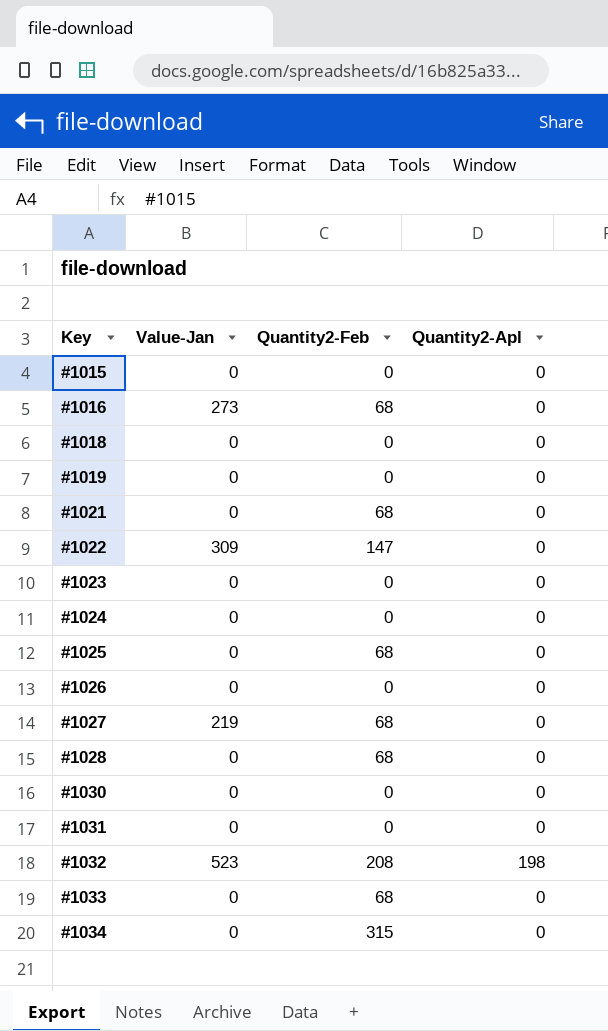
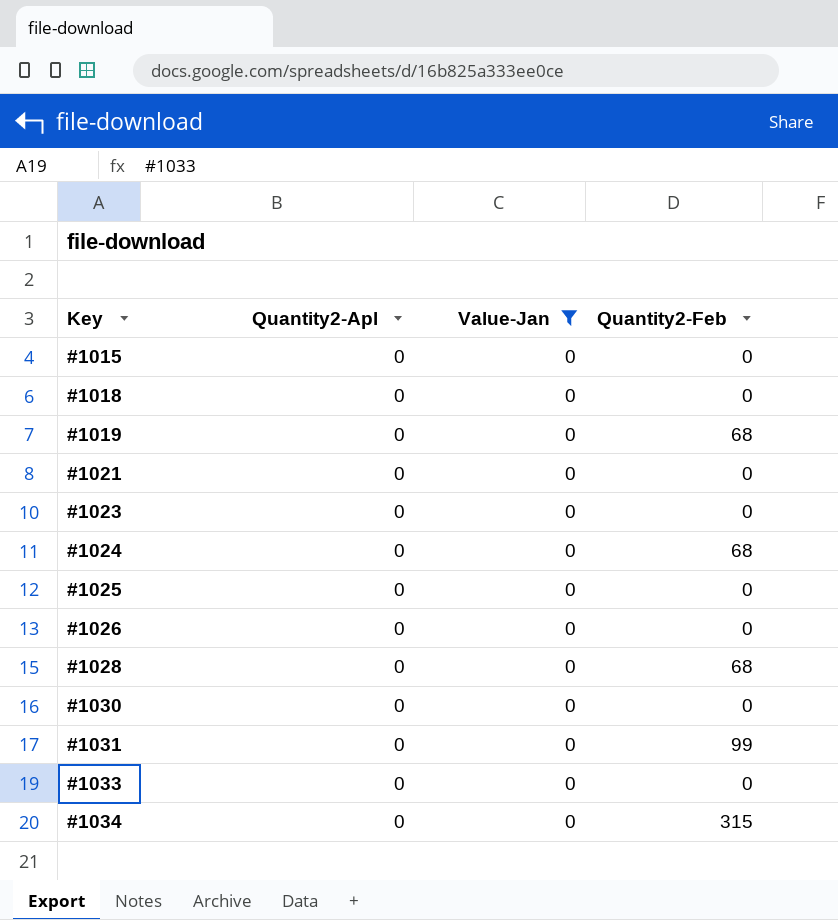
filter: none -> Value-Jan = 0
column Quantity2-Apl | position: 4 -> 2
#1019 | Quantity2-Feb: 0 -> 68
#1021 | Quantity2-Feb: 68 -> 0
#1024 | Quantity2-Feb: 0 -> 68
#1025 | Quantity2-Feb: 68 -> 0
#1031 | Quantity2-Feb: 0 -> 99
#1033 | Quantity2-Feb: 68 -> 0

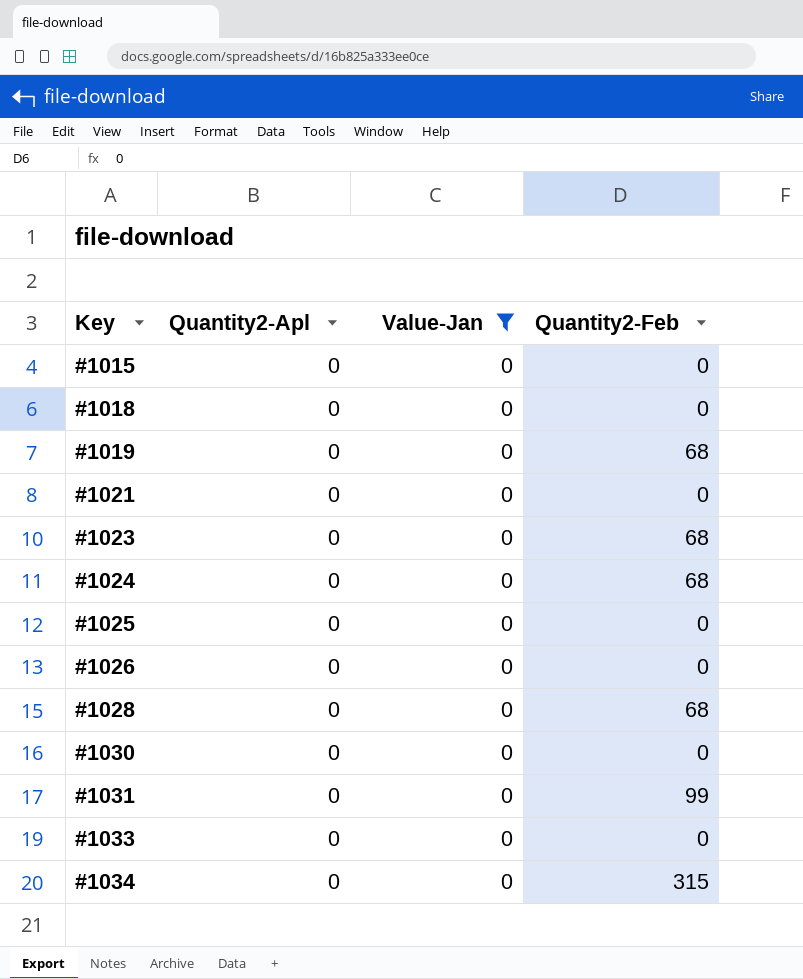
#1023 | Quantity2-Feb: 0 -> 68

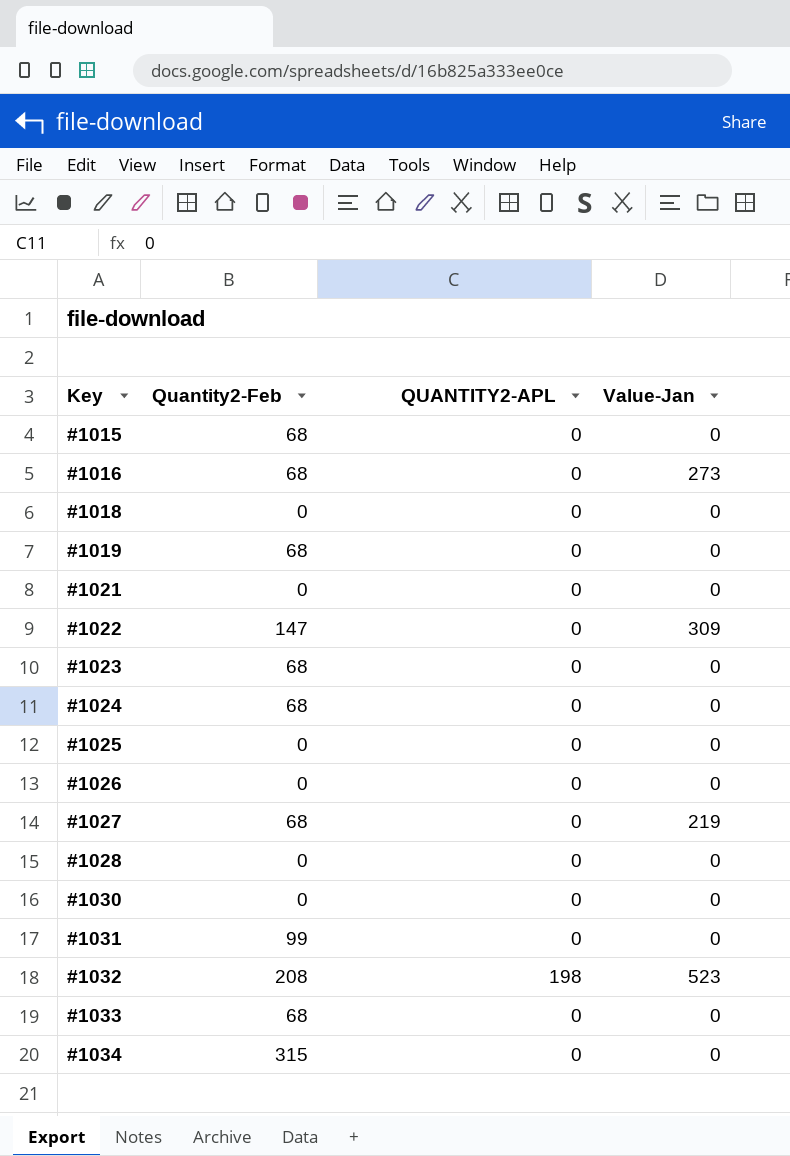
filter: Value-Jan = 0 -> none
column Quantity2-Feb | position: 4 -> 2
column name: Quantity2-Apl -> QUANTITY2-APL
#1015 | Quantity2-Feb: 0 -> 68
#1028 | Quantity2-Feb: 68 -> 0
#1033 | Quantity2-Feb: 0 -> 68

